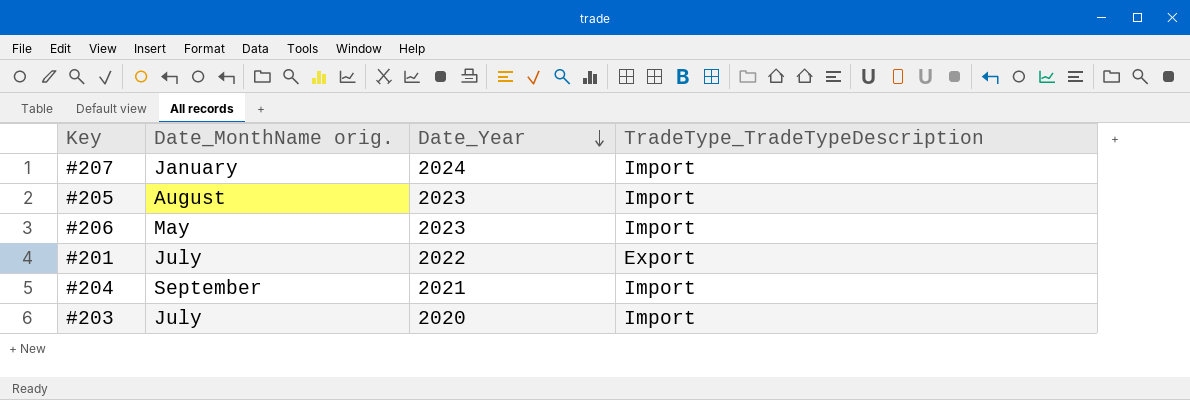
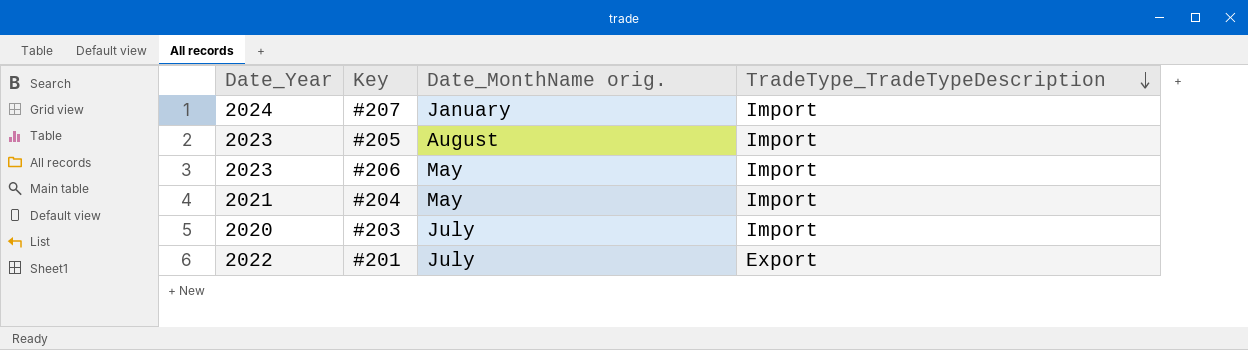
row order: Date_Year descending -> TradeType_TradeTypeDescription descending
column Date_Year | position: 3 -> 1
#204 | Date_MonthName orig.: September -> May

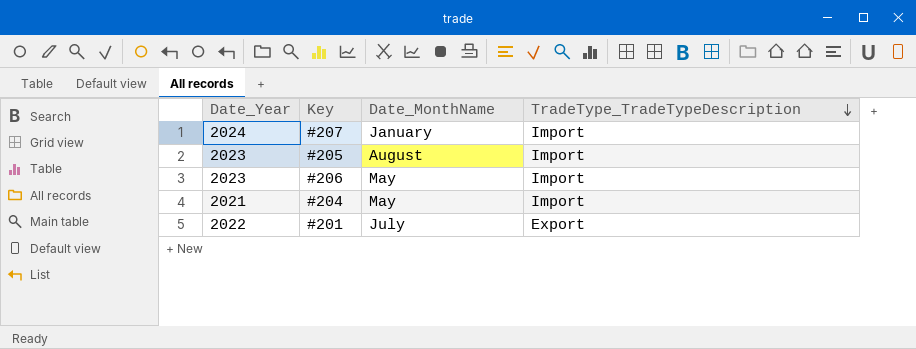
column name: Date_MonthName orig. -> Date_MonthName
row #203: 2020 | July | Import -> none

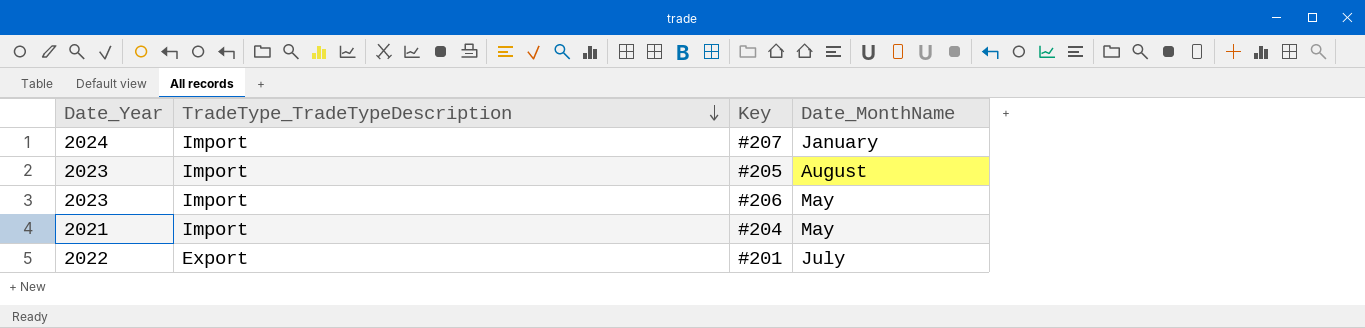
column TradeType_TradeTypeDescription | position: 4 -> 2

